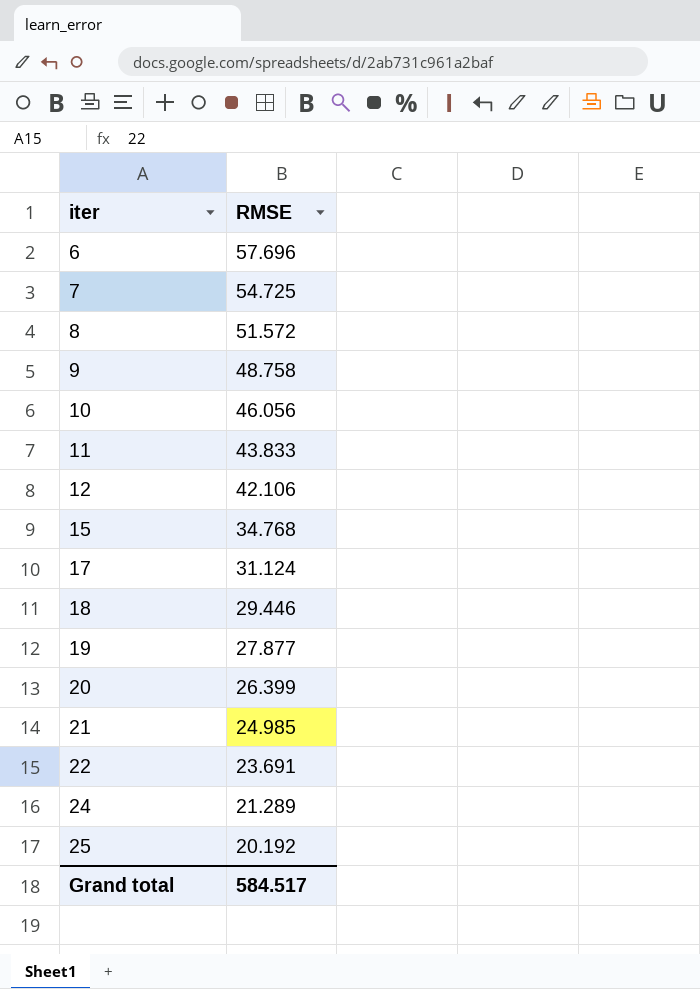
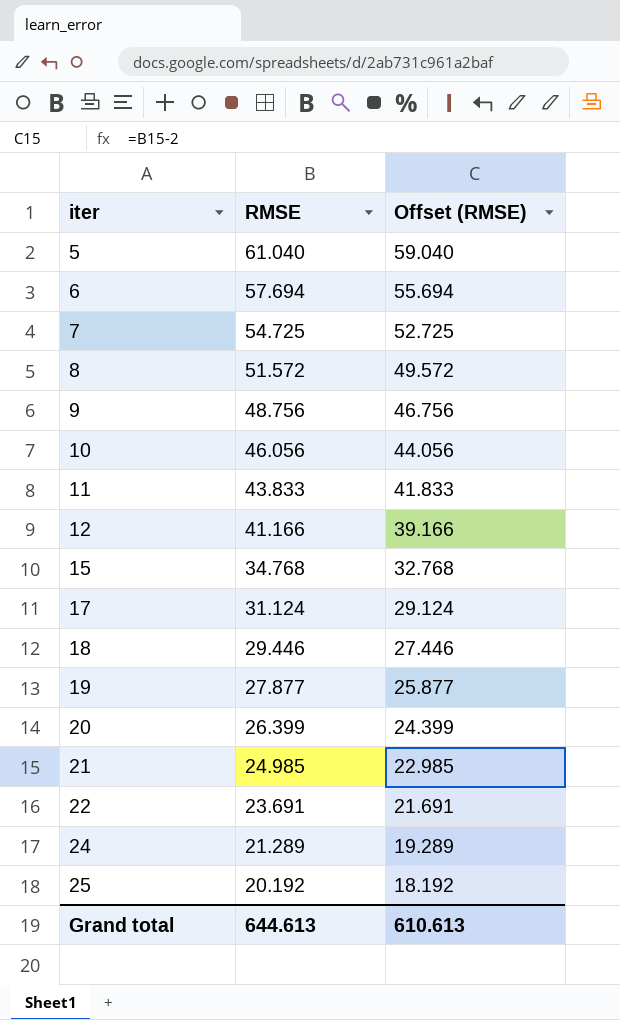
column Offset (RMSE) | formula: none -> [RMSE] - 2
row 5: none -> 61.040 | 59.040
6 | RMSE: 57.696 -> 57.694
9 | RMSE: 48.758 -> 48.756
12 | RMSE: 42.106 -> 41.166
Grand total | RMSE: 584.517 -> 644.613

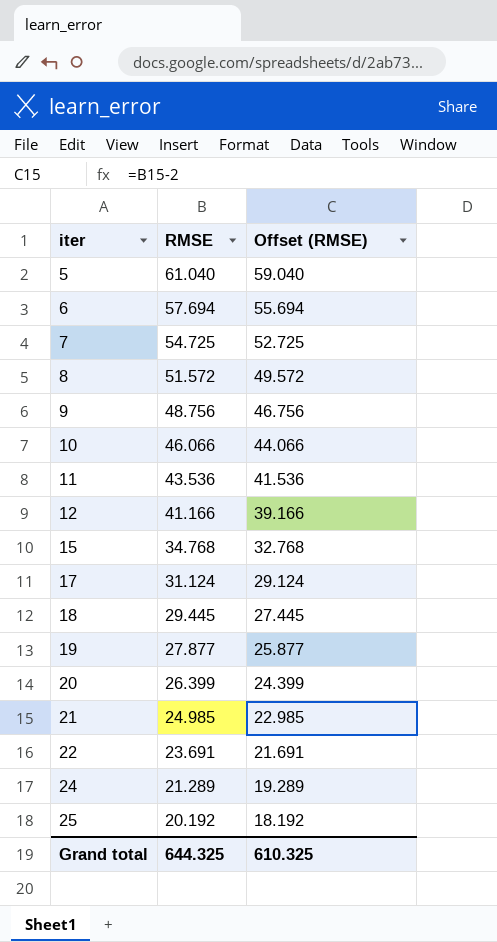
10 | RMSE: 46.056 -> 46.066
10 | Offset (RMSE): 44.056 -> 44.066
11 | RMSE: 43.833 -> 43.536
11 | Offset (RMSE): 41.833 -> 41.536
18 | RMSE: 29.446 -> 29.445
18 | Offset (RMSE): 27.446 -> 27.445
Grand total | RMSE: 644.613 -> 644.325
Grand total | Offset (RMSE): 610.613 -> 610.325

